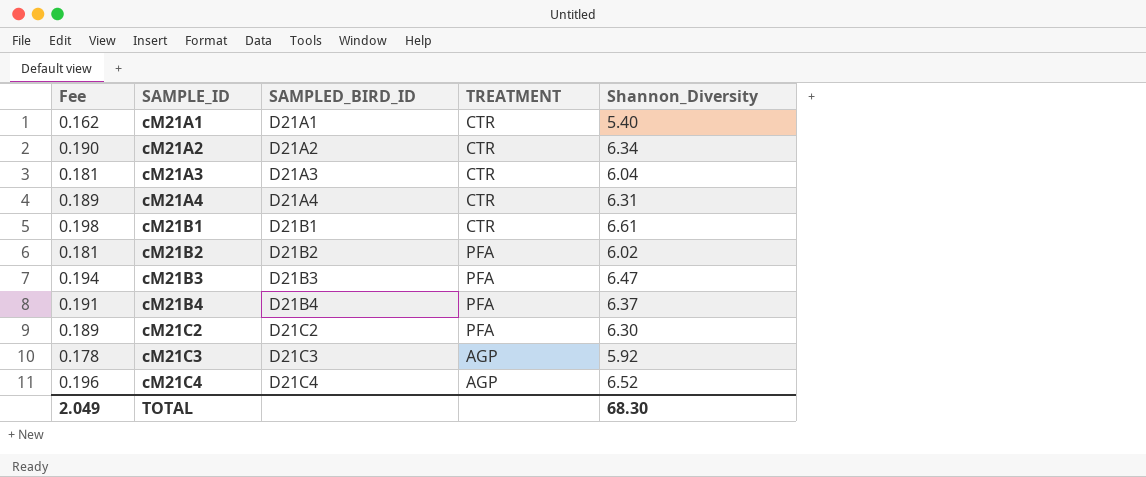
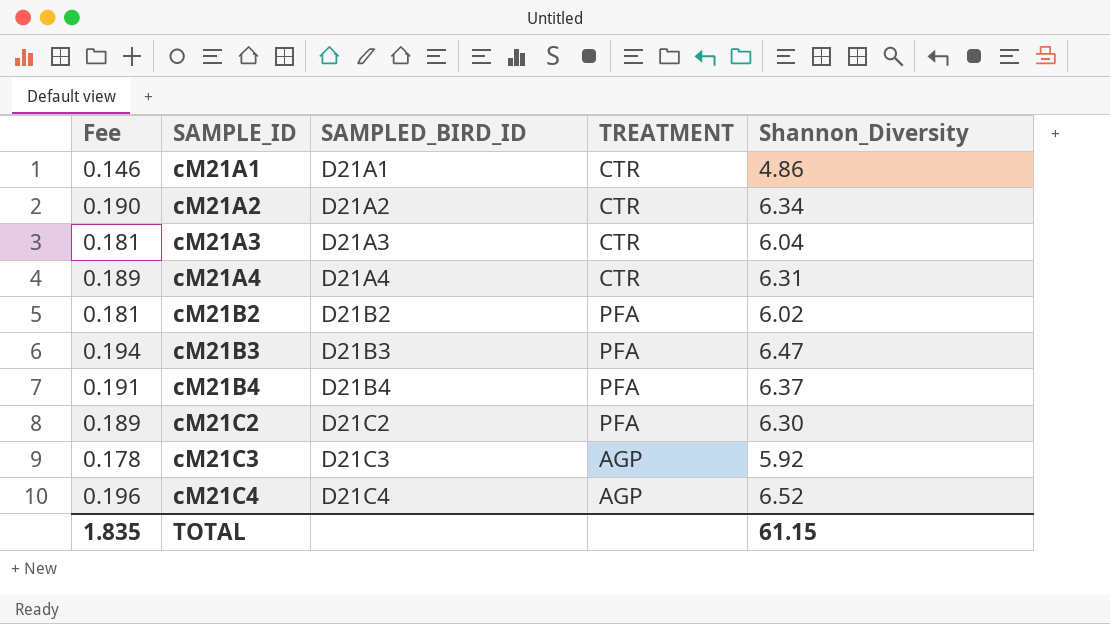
row cM21B1: 0.198 | D21B1 | CTR | 6.61 -> none
cM21A1 | Fee: 0.162 -> 0.146
cM21A1 | Shannon_Diversity: 5.40 -> 4.86
TOTAL | Fee: 2.049 -> 1.835
TOTAL | Shannon_Diversity: 68.30 -> 61.15

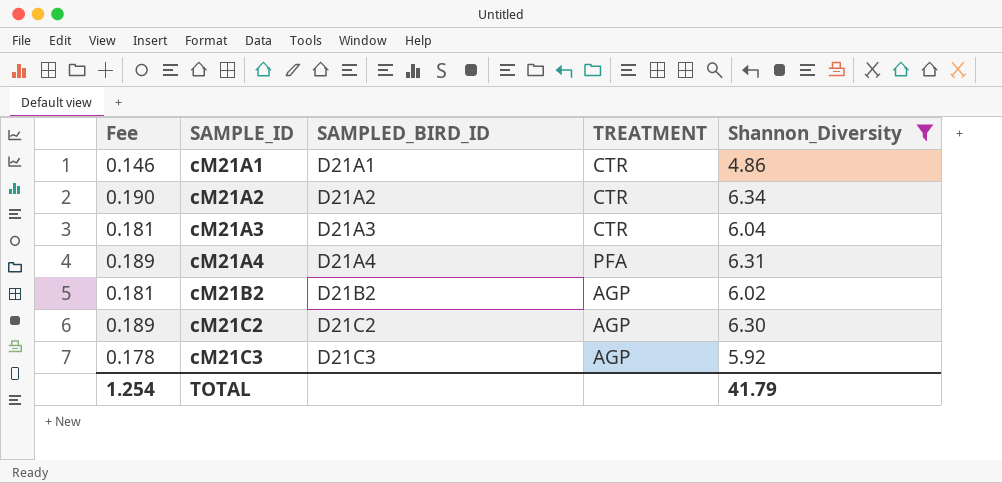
filter: none -> Shannon_Diversity <= 6.34
cM21A4 | TREATMENT: CTR -> PFA
cM21B2 | TREATMENT: PFA -> AGP
cM21C2 | TREATMENT: PFA -> AGP
TOTAL | Fee: 1.835 -> 1.254
TOTAL | Shannon_Diversity: 61.15 -> 41.79

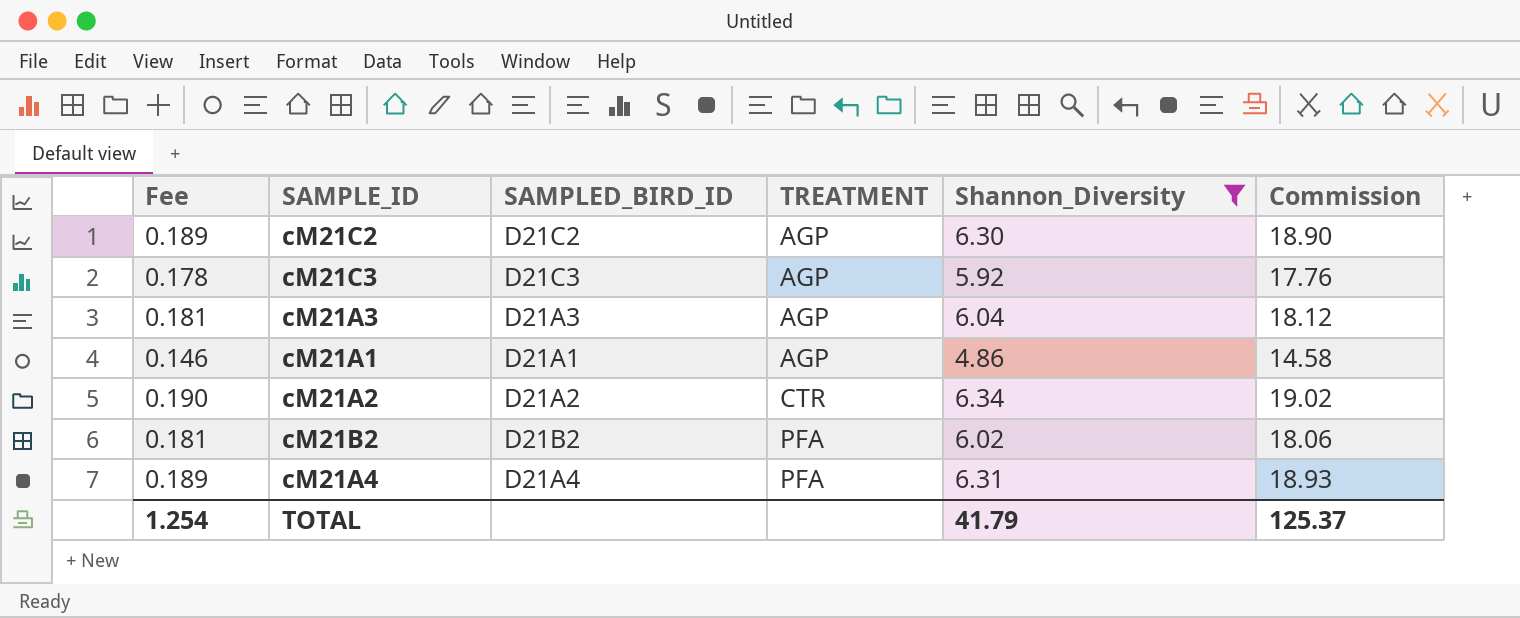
row order: SAMPLE_ID ascending -> TREATMENT ascending
column Commission | formula: none -> [Shannon_Diversity] * 3
cM21A3 | TREATMENT: CTR -> AGP
cM21A1 | TREATMENT: CTR -> AGP
cM21B2 | TREATMENT: AGP -> PFA

